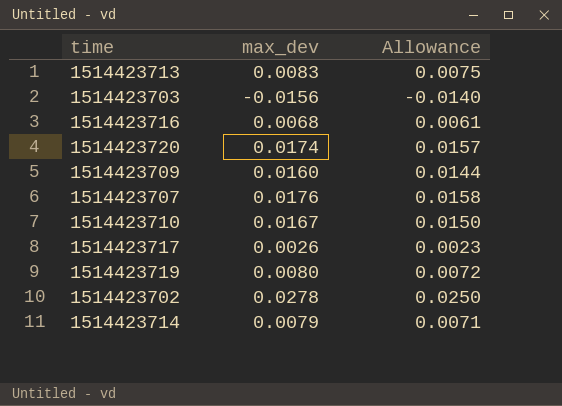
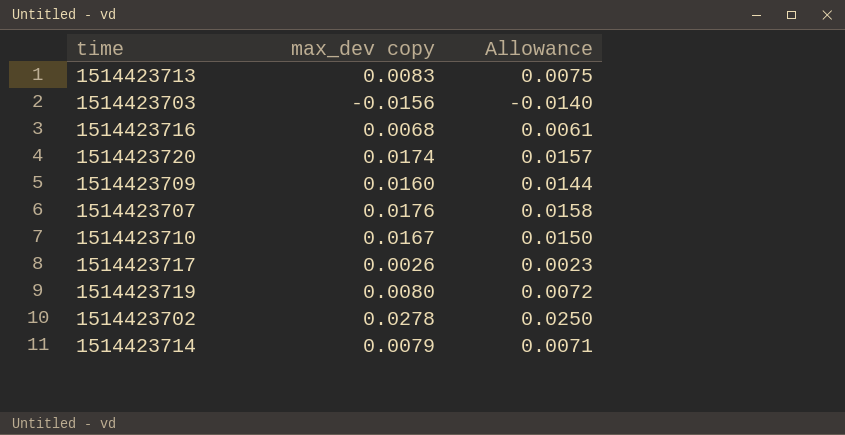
column name: max_dev -> max_dev copy

